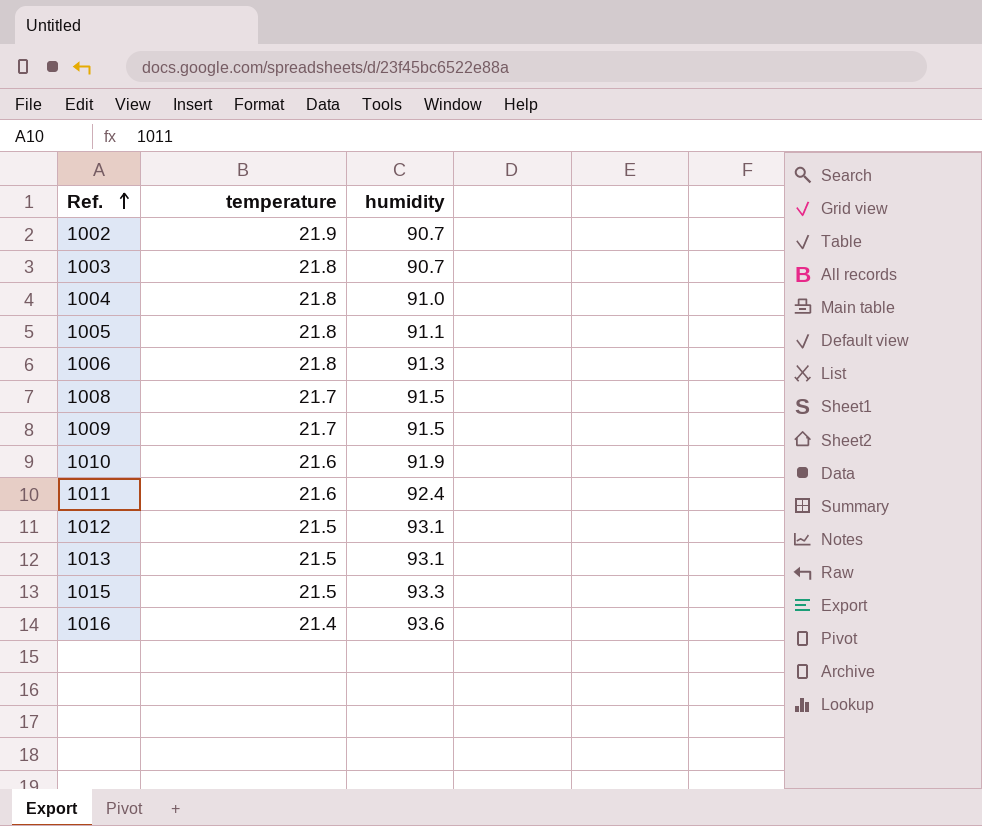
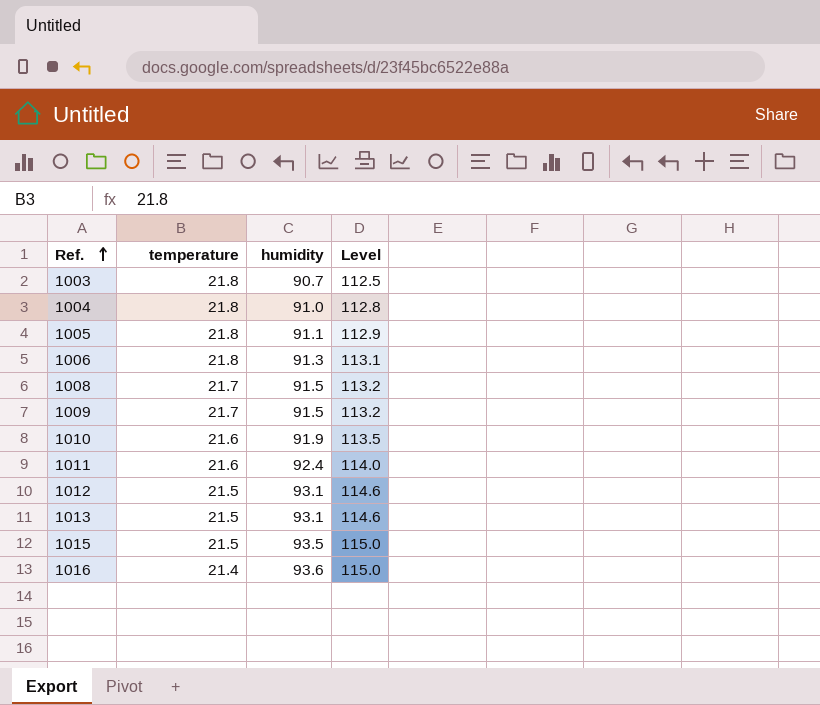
column Level | formula: none -> [temperature] + [humidity]
row 1002: 21.9 | 90.7 -> none
1015 | humidity: 93.3 -> 93.5

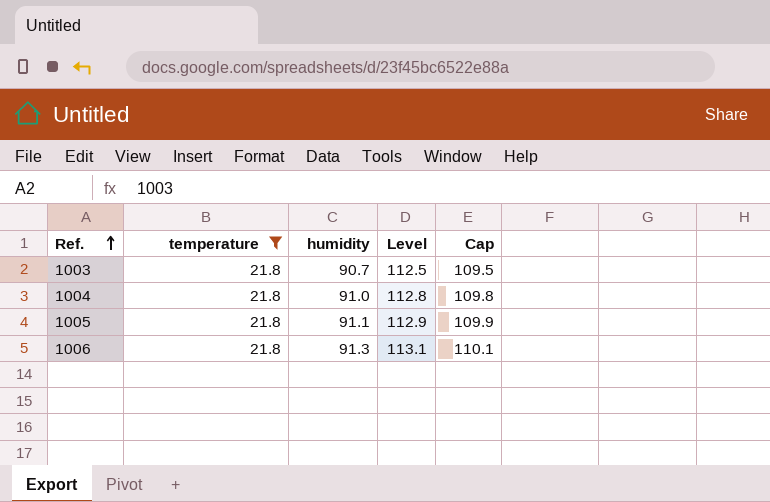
filter: none -> temperature = 21.8
column Cap | formula: none -> [Level] - 3

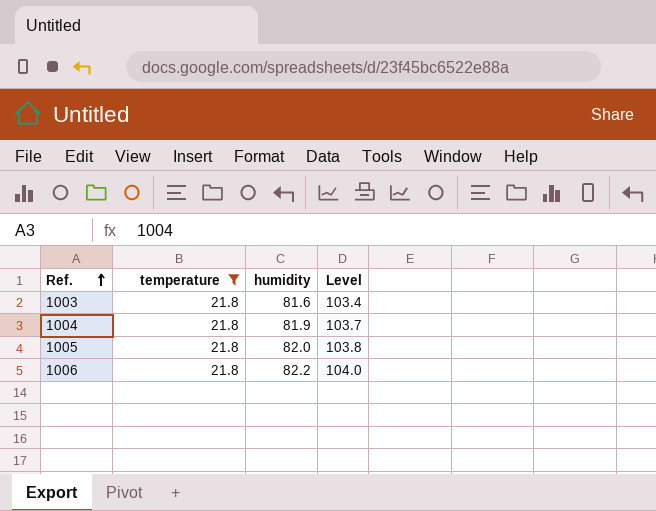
column Cap | formula: [Level] - 3 -> none
1003 | humidity: 90.7 -> 81.6
1003 | Level: 112.5 -> 103.4
1004 | humidity: 91.0 -> 81.9
1004 | Level: 112.8 -> 103.7
1005 | humidity: 91.1 -> 82.0
1005 | Level: 112.9 -> 103.8
1006 | humidity: 91.3 -> 82.2
1006 | Level: 113.1 -> 104.0

